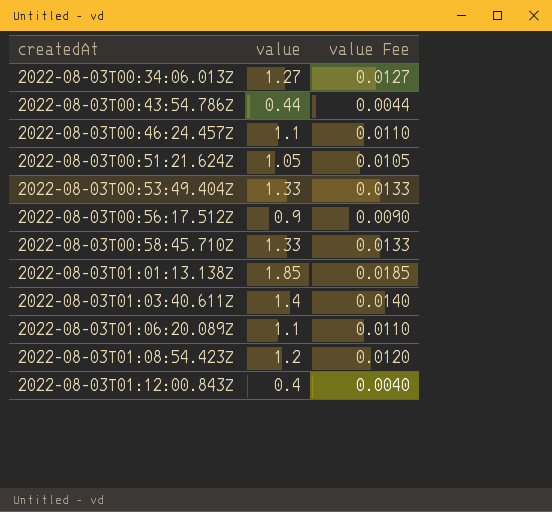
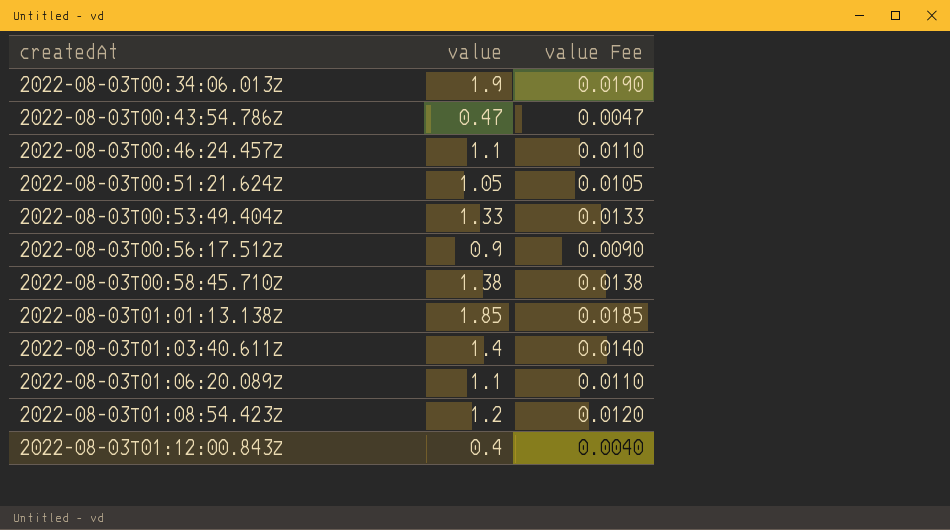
2022-08-03T00:34:06.013Z | value: 1.27 -> 1.9
2022-08-03T00:34:06.013Z | value Fee: 0.0127 -> 0.0190
2022-08-03T00:43:54.786Z | value: 0.44 -> 0.47
2022-08-03T00:43:54.786Z | value Fee: 0.0044 -> 0.0047
2022-08-03T00:58:45.710Z | value: 1.33 -> 1.38
2022-08-03T00:58:45.710Z | value Fee: 0.0133 -> 0.0138

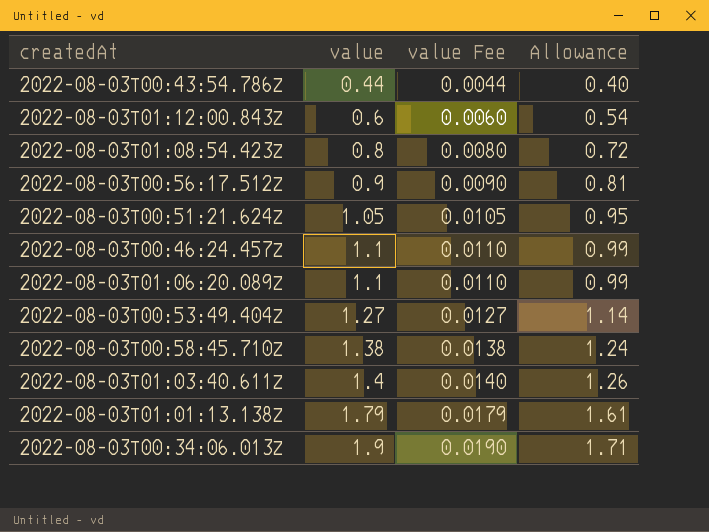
row order: createdAt ascending -> value ascending
column Allowance | formula: none -> [value] * 0.9
2022-08-03T00:43:54.786Z | value: 0.47 -> 0.44
2022-08-03T00:43:54.786Z | value Fee: 0.0047 -> 0.0044
2022-08-03T01:12:00.843Z | value: 0.4 -> 0.6
2022-08-03T01:12:00.843Z | value Fee: 0.0040 -> 0.0060
2022-08-03T01:08:54.423Z | value: 1.2 -> 0.8
2022-08-03T01:08:54.423Z | value Fee: 0.0120 -> 0.0080
2022-08-03T00:53:49.404Z | value: 1.33 -> 1.27
2022-08-03T00:53:49.404Z | value Fee: 0.0133 -> 0.0127
2022-08-03T01:01:13.138Z | value: 1.85 -> 1.79
2022-08-03T01:01:13.138Z | value Fee: 0.0185 -> 0.0179

